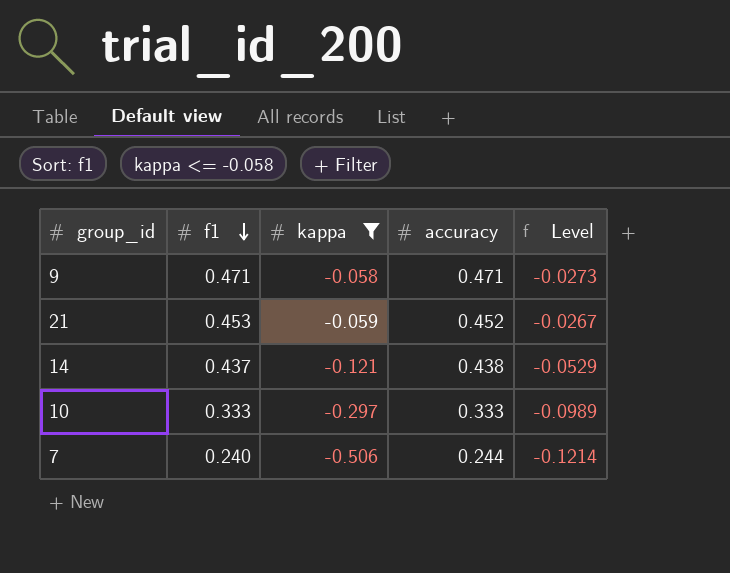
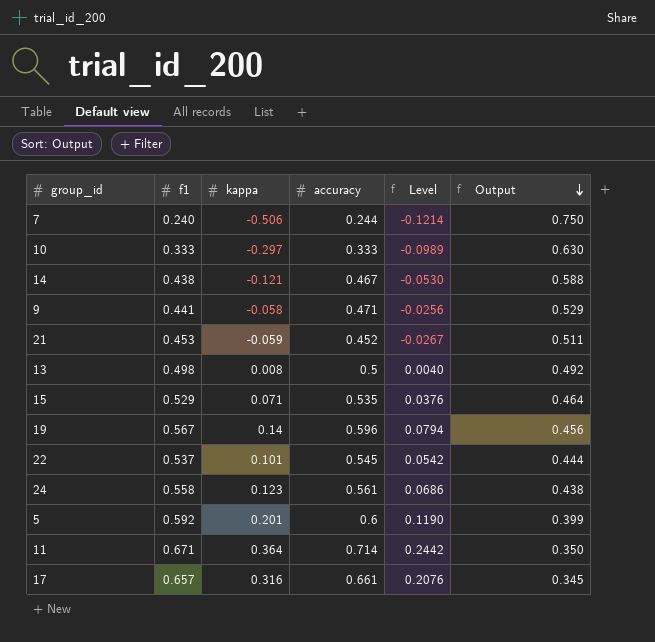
filter: kappa <= -0.058 -> none
row order: f1 descending -> Output descending
column Output | formula: none -> [accuracy] - [kappa]
14 | f1: 0.437 -> 0.438
14 | accuracy: 0.438 -> 0.467
14 | Level: -0.0529 -> -0.0530
9 | f1: 0.471 -> 0.441
9 | Level: -0.0273 -> -0.0256

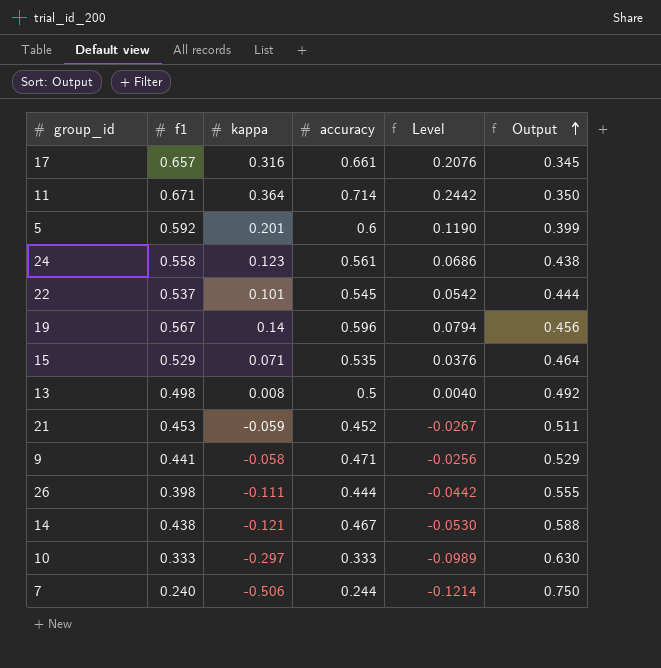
row order: Output descending -> Output ascending
row 26: none -> 0.398 | -0.111 | 0.444 | -0.0442 | 0.555

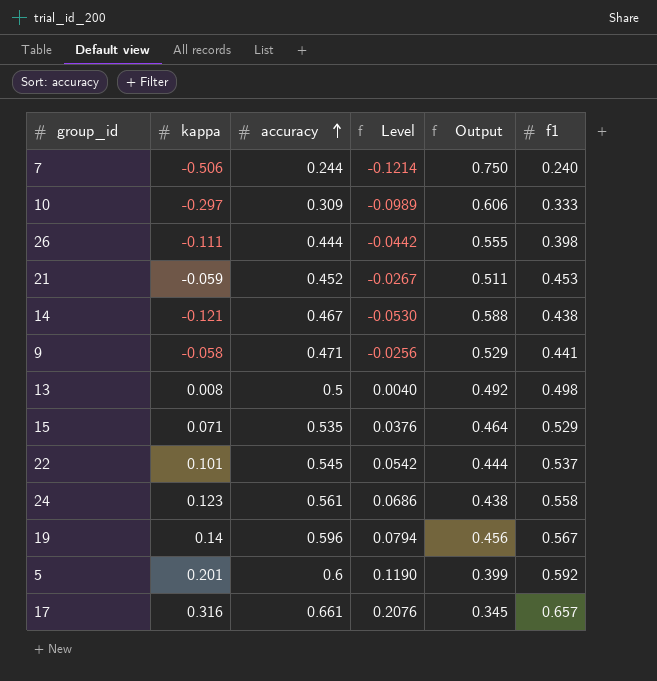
row order: Output ascending -> accuracy ascending
column f1 | position: 2 -> 6
row 11: 0.671 | 0.364 | 0.714 | 0.2442 | 0.350 -> none
10 | accuracy: 0.333 -> 0.309
10 | Output: 0.630 -> 0.606

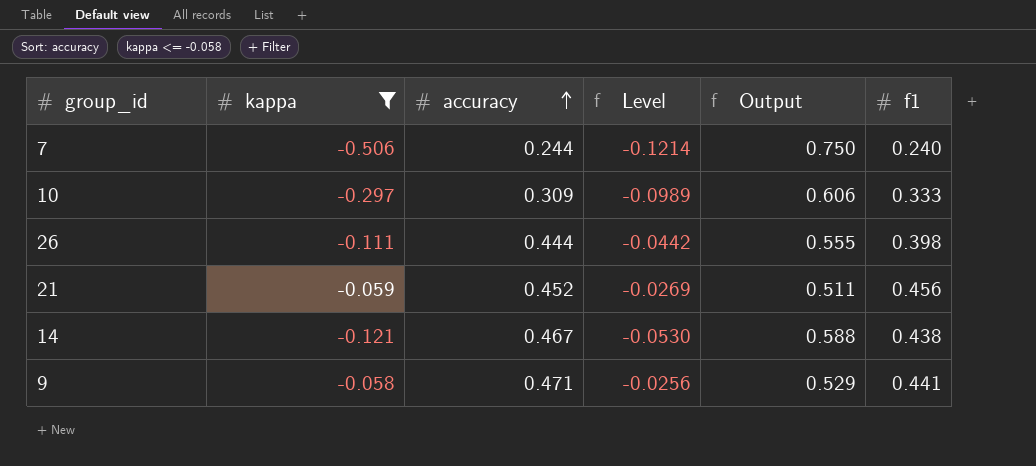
filter: none -> kappa <= -0.058
21 | Level: -0.0267 -> -0.0269
21 | f1: 0.453 -> 0.456

